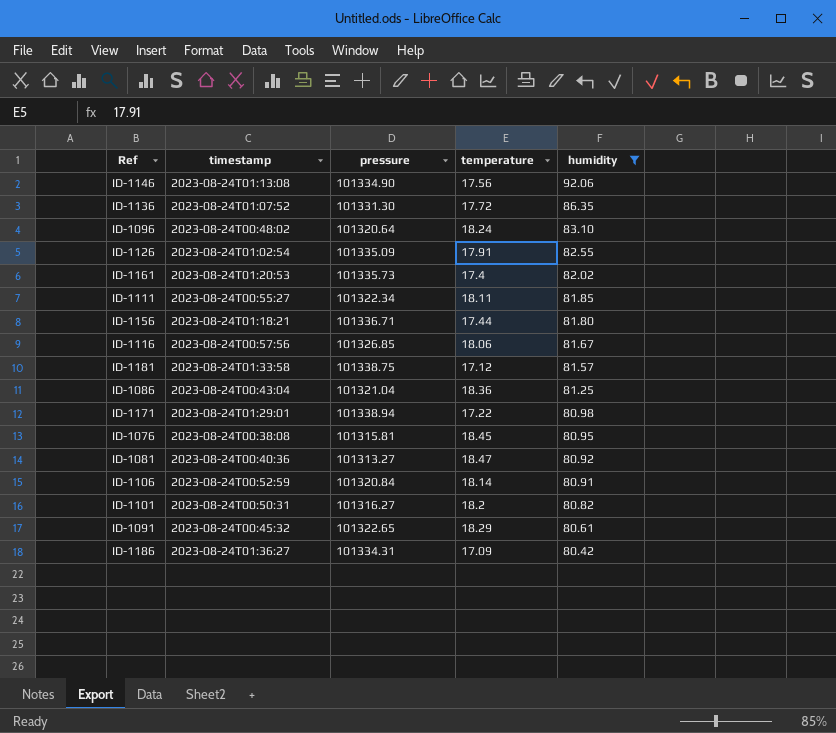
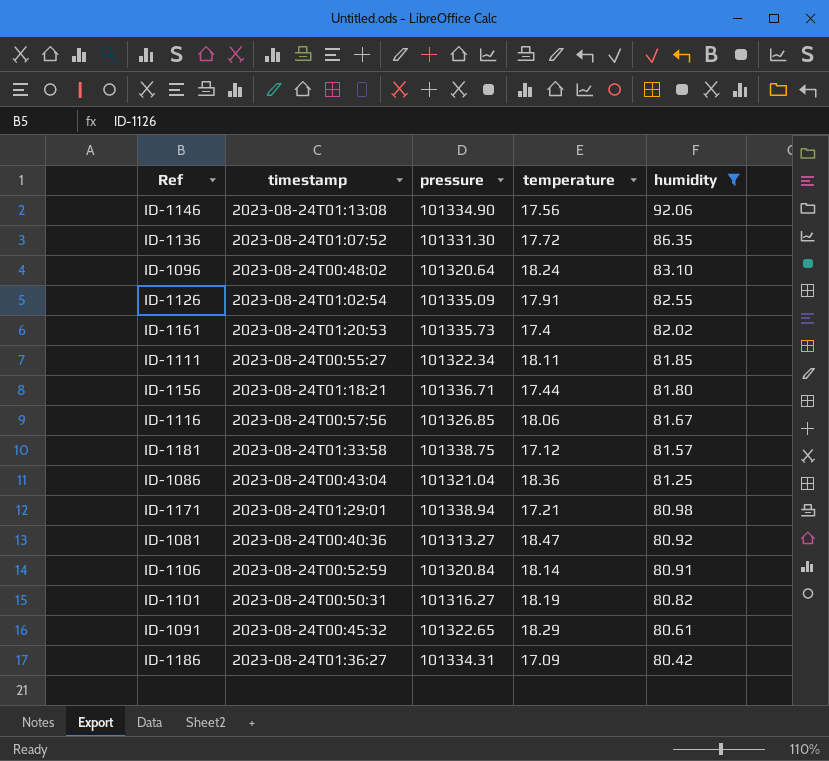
row ID-1076: 2023-08-24T00:38:08 | 101315.81 | 18.45 | 80.95 -> none
ID-1171 | temperature: 17.22 -> 17.21
ID-1101 | temperature: 18.2 -> 18.19

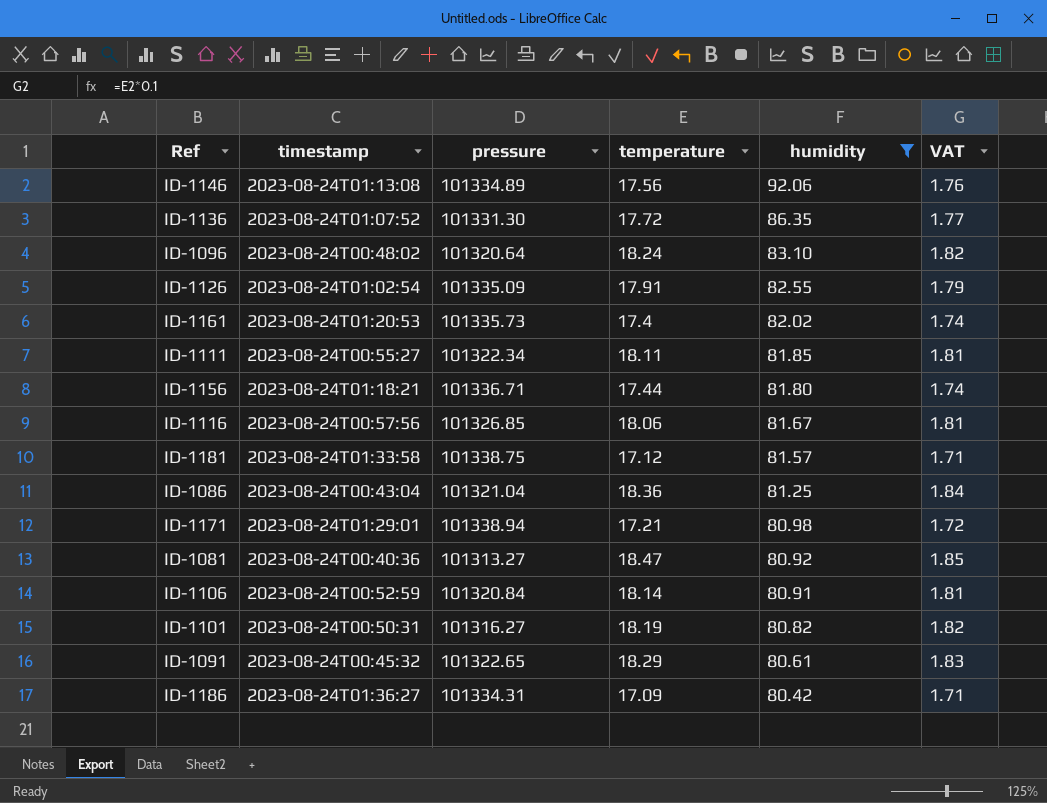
column VAT | formula: none -> [temperature] * 0.1
ID-1146 | pressure: 101334.90 -> 101334.89

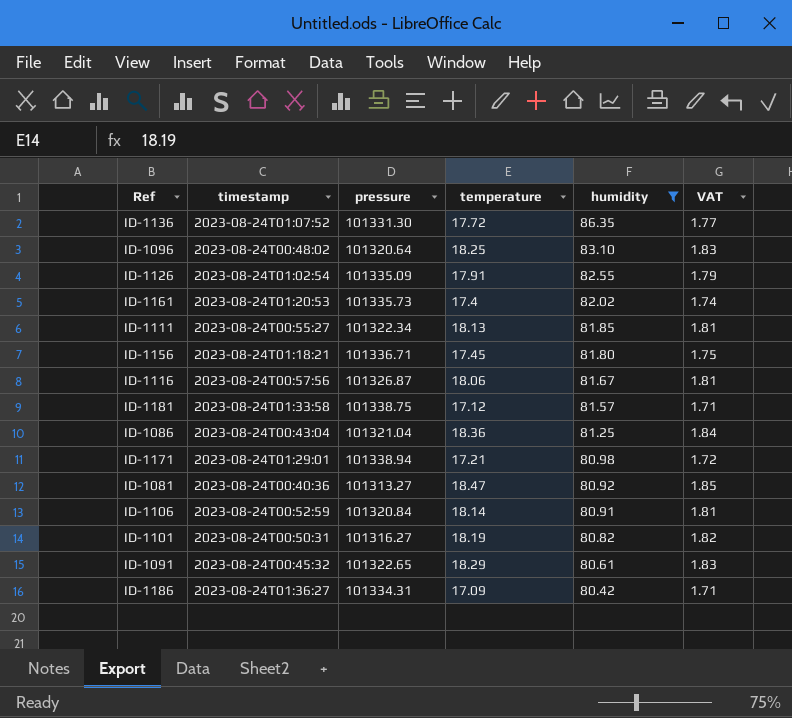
row ID-1146: 2023-08-24T01:13:08 | 101334.89 | 17.56 | 92.06 | 1.76 -> none
ID-1096 | temperature: 18.24 -> 18.25
ID-1096 | VAT: 1.82 -> 1.83
ID-1111 | temperature: 18.11 -> 18.13
ID-1156 | temperature: 17.44 -> 17.45
ID-1156 | VAT: 1.74 -> 1.75
ID-1116 | pressure: 101326.85 -> 101326.87

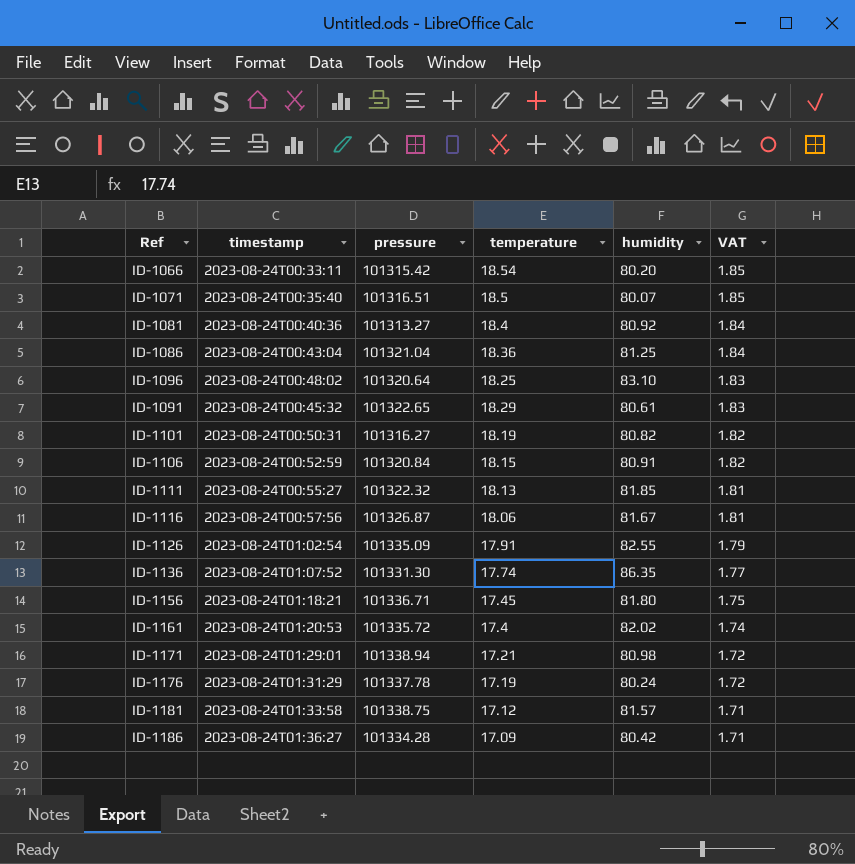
filter: humidity >= 80.42 -> none
row order: humidity descending -> VAT descending
ID-1081 | temperature: 18.47 -> 18.4
ID-1081 | VAT: 1.85 -> 1.84
ID-1106 | temperature: 18.14 -> 18.15
ID-1106 | VAT: 1.81 -> 1.82
ID-1111 | pressure: 101322.34 -> 101322.32
ID-1136 | temperature: 17.72 -> 17.74
ID-1161 | pressure: 101335.73 -> 101335.72
ID-1186 | pressure: 101334.31 -> 101334.28

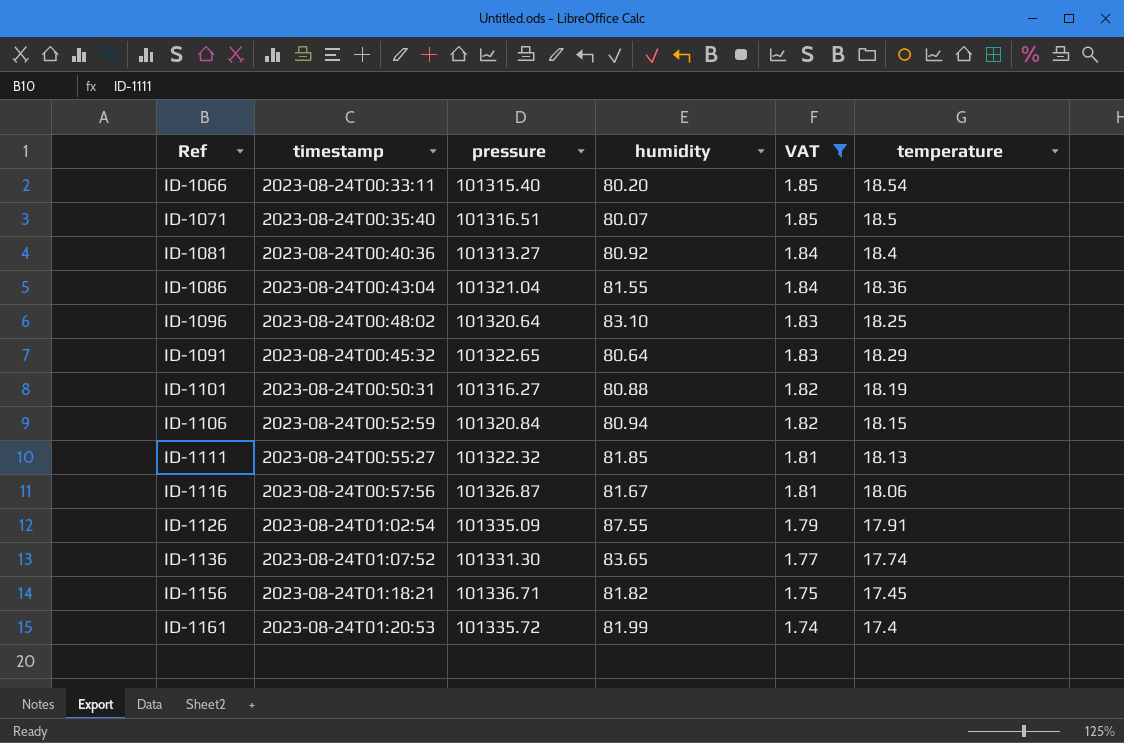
filter: none -> VAT >= 1.74
column temperature | position: 4 -> 6
ID-1066 | pressure: 101315.42 -> 101315.40
ID-1086 | humidity: 81.25 -> 81.55
ID-1091 | humidity: 80.61 -> 80.64
ID-1101 | humidity: 80.82 -> 80.88
ID-1106 | humidity: 80.91 -> 80.94
ID-1126 | humidity: 82.55 -> 87.55
ID-1136 | humidity: 86.35 -> 83.65
ID-1156 | humidity: 81.80 -> 81.82
ID-1161 | humidity: 82.02 -> 81.99

